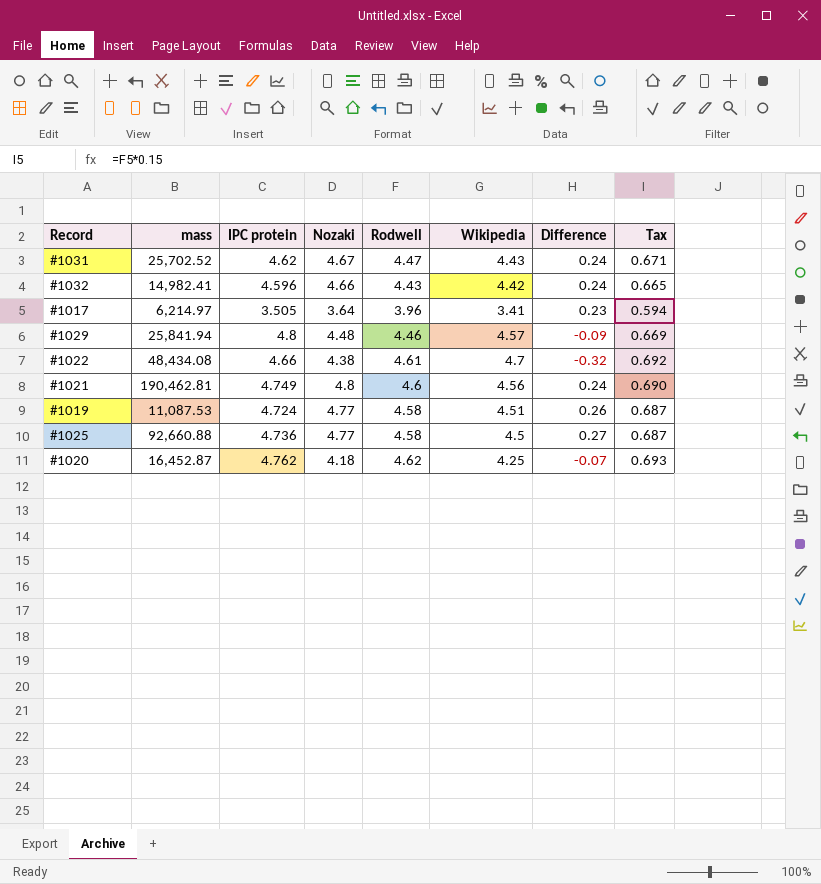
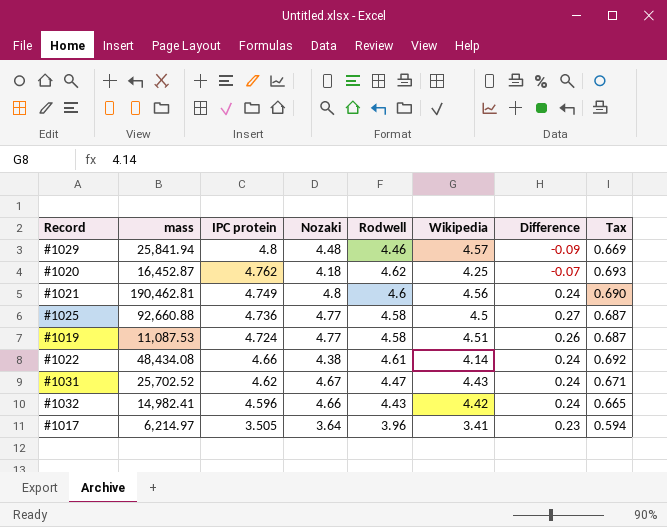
row order: none -> IPC protein descending
#1022 | Wikipedia: 4.7 -> 4.14
#1022 | Difference: -0.32 -> 0.24

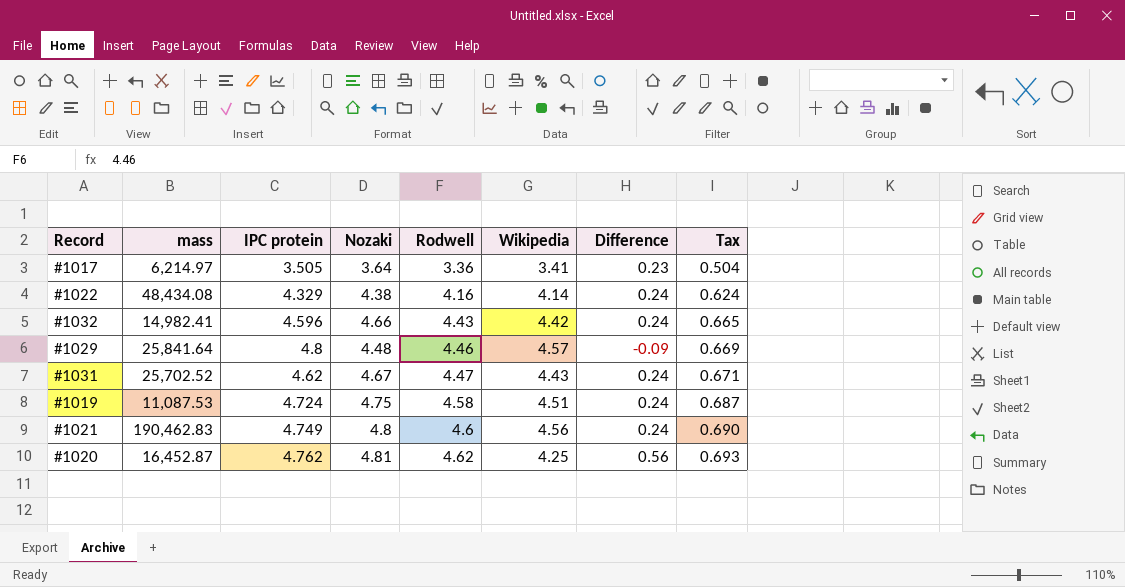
row order: IPC protein descending -> Rodwell ascending
row #1025: 92,660.88 | 4.736 | 4.77 | 4.58 | 4.5 | 0.27 | 0.687 -> none
#1017 | Rodwell: 3.96 -> 3.36
#1017 | Tax: 0.594 -> 0.504
#1022 | IPC protein: 4.66 -> 4.329
#1022 | Rodwell: 4.61 -> 4.16
#1022 | Tax: 0.692 -> 0.624
#1029 | mass: 25,841.94 -> 25,841.64
#1019 | Nozaki: 4.77 -> 4.75
#1019 | Difference: 0.26 -> 0.24
#1021 | mass: 190,462.81 -> 190,462.83
#1020 | Nozaki: 4.18 -> 4.81
#1020 | Difference: -0.07 -> 0.56

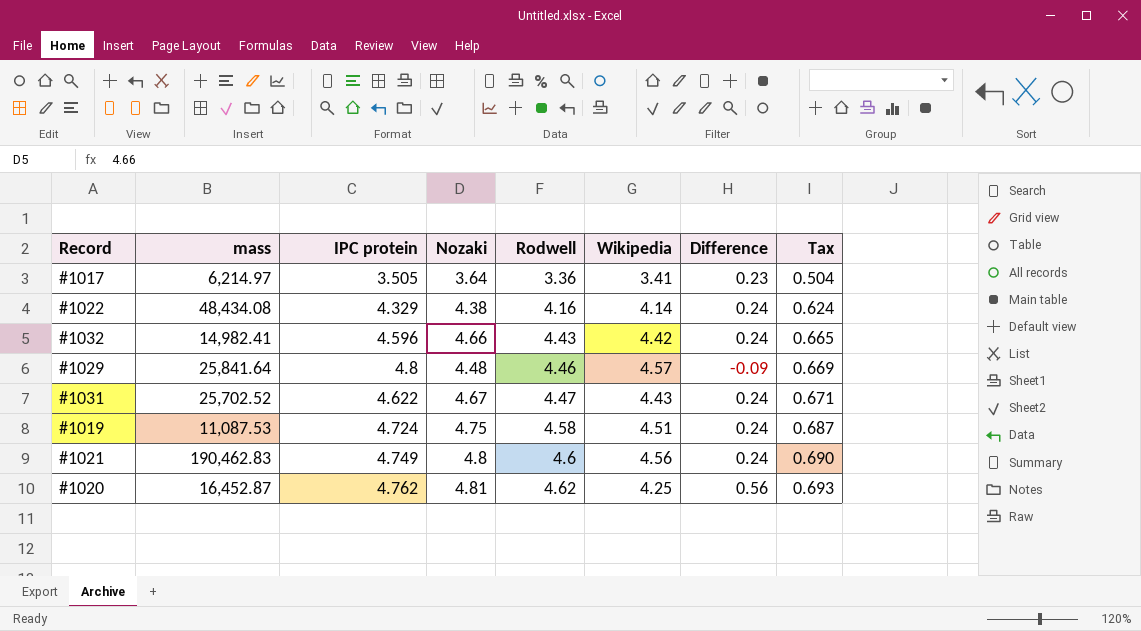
#1031 | IPC protein: 4.62 -> 4.622

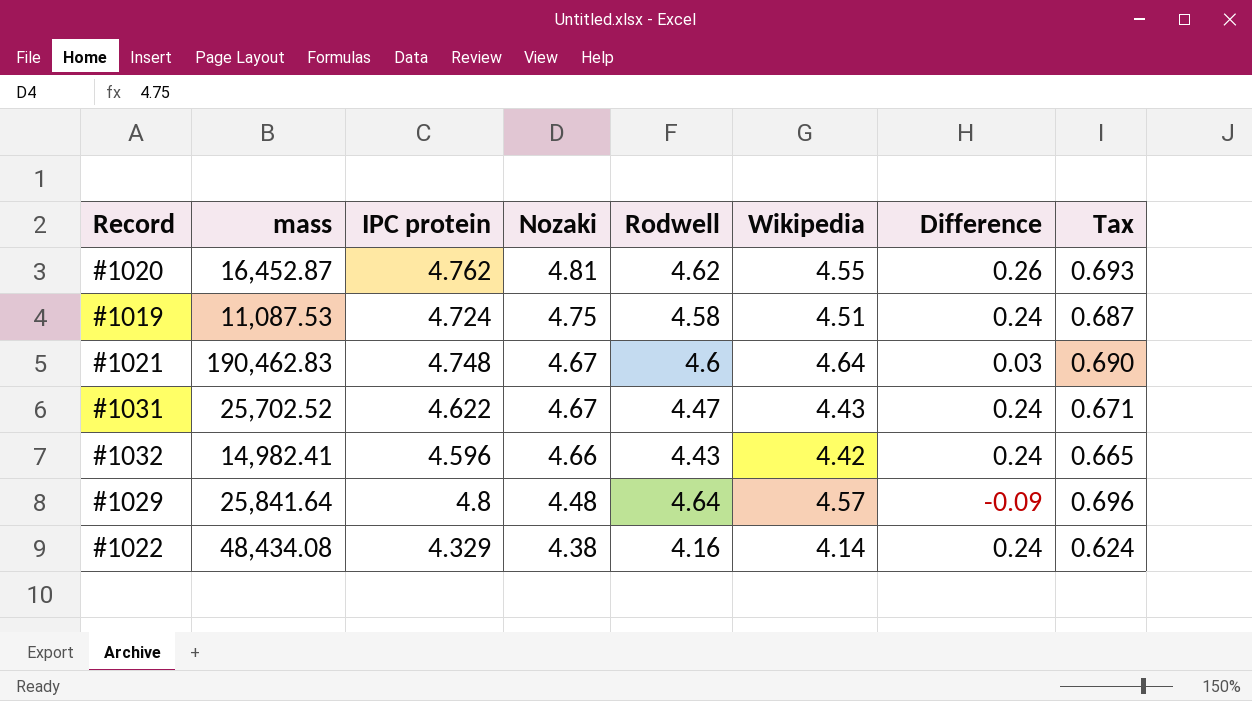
row order: Rodwell ascending -> Nozaki descending
row #1017: 6,214.97 | 3.505 | 3.64 | 3.36 | 3.41 | 0.23 | 0.504 -> none
#1020 | Wikipedia: 4.25 -> 4.55
#1020 | Difference: 0.56 -> 0.26
#1021 | IPC protein: 4.749 -> 4.748
#1021 | Nozaki: 4.8 -> 4.67
#1021 | Wikipedia: 4.56 -> 4.64
#1021 | Difference: 0.24 -> 0.03
#1029 | Rodwell: 4.46 -> 4.64
#1029 | Tax: 0.669 -> 0.696

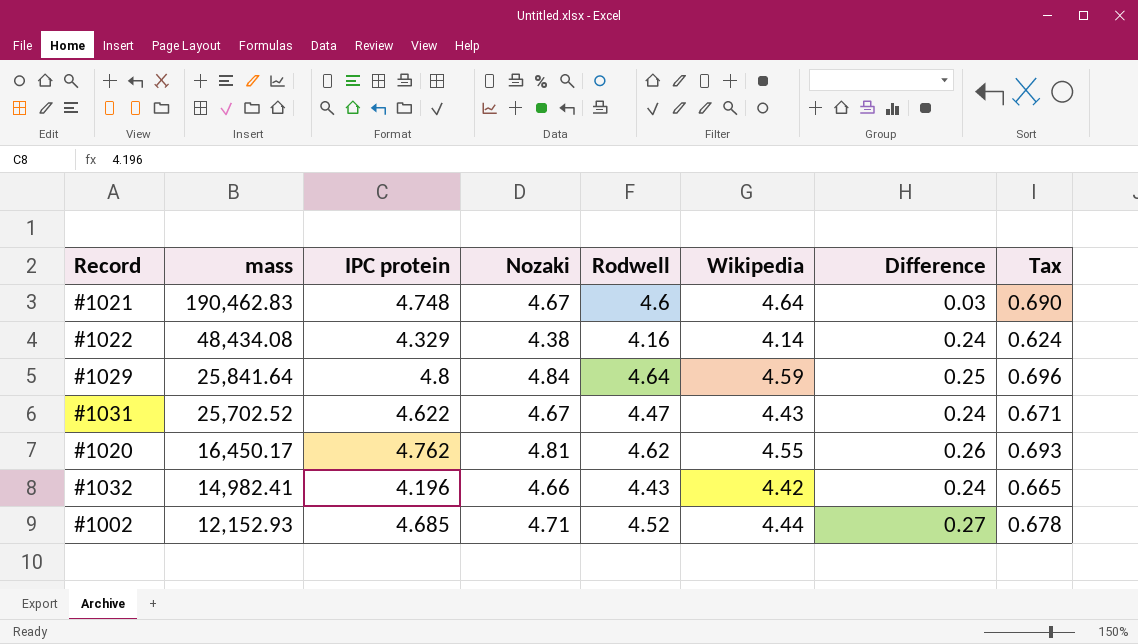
row order: Nozaki descending -> mass descending
row #1019: 11,087.53 | 4.724 | 4.75 | 4.58 | 4.51 | 0.24 | 0.687 -> none
#1029 | Nozaki: 4.48 -> 4.84
#1029 | Wikipedia: 4.57 -> 4.59
#1029 | Difference: -0.09 -> 0.25
#1020 | mass: 16,452.87 -> 16,450.17
#1032 | IPC protein: 4.596 -> 4.196
row #1002: none -> 12,152.93 | 4.685 | 4.71 | 4.52 | 4.44 | 0.27 | 0.678

